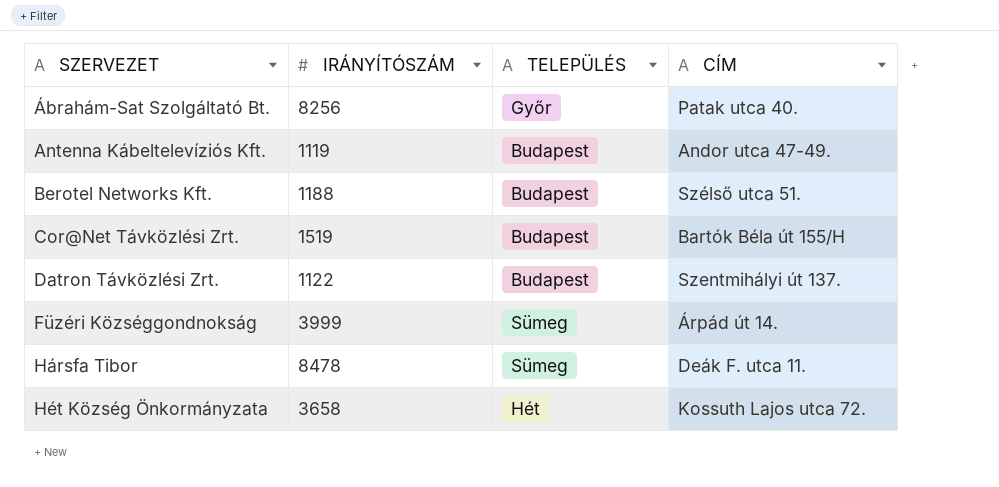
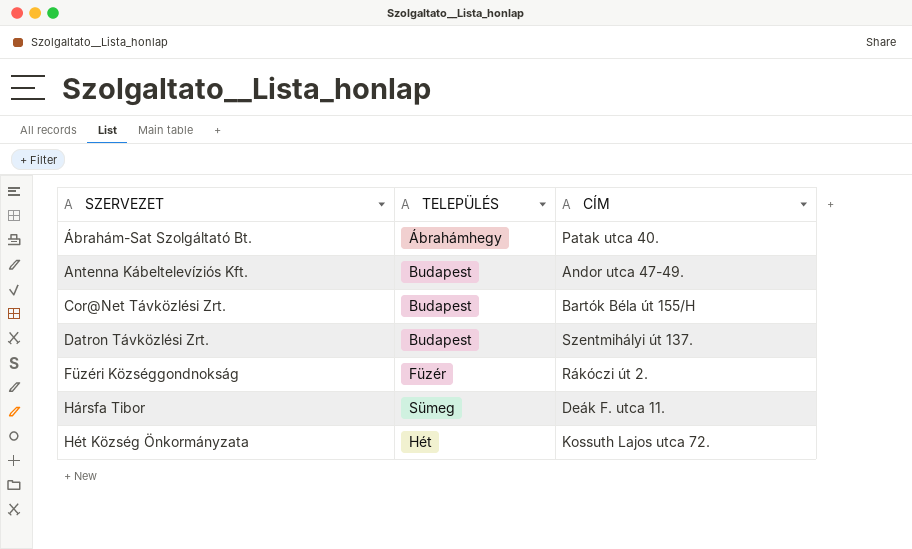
column IRÁNYÍTÓSZÁM | position: 2 -> none
row Berotel Networks Kft.: 1188 | Budapest | Szélső utca 51. -> none
Ábrahám-Sat Szolgáltató Bt. | TELEPÜLÉS: Győr -> Ábrahámhegy
Füzéri Községgondnokság | TELEPÜLÉS: Sümeg -> Füzér
Füzéri Községgondnokság | CÍM: Árpád út 14. -> Rákóczi út 2.

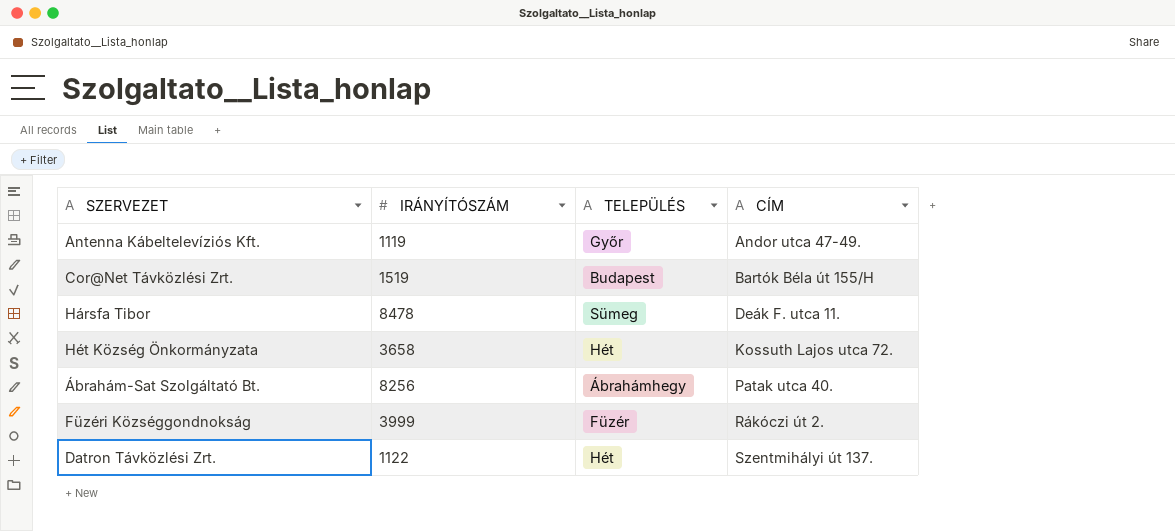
row order: SZERVEZET ascending -> CÍM ascending
column IRÁNYÍTÓSZÁM | position: none -> 2
Antenna Kábeltelevíziós Kft. | TELEPÜLÉS: Budapest -> Győr
Datron Távközlési Zrt. | TELEPÜLÉS: Budapest -> Hét

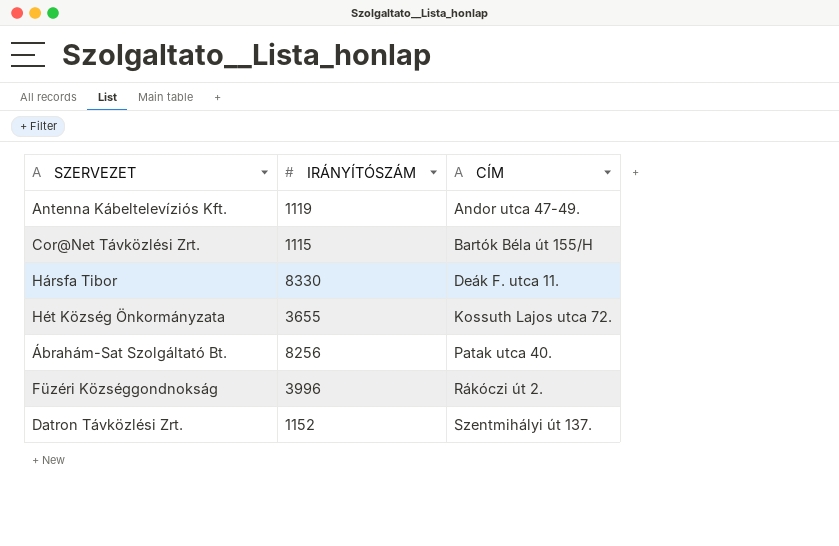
column TELEPÜLÉS | position: 3 -> none
Cor@Net Távközlési Zrt. | IRÁNYÍTÓSZÁM: 1519 -> 1115
Hársfa Tibor | IRÁNYÍTÓSZÁM: 8478 -> 8330
Hét Község Önkormányzata | IRÁNYÍTÓSZÁM: 3658 -> 3655
Füzéri Községgondnokság | IRÁNYÍTÓSZÁM: 3999 -> 3996
Datron Távközlési Zrt. | IRÁNYÍTÓSZÁM: 1122 -> 1152

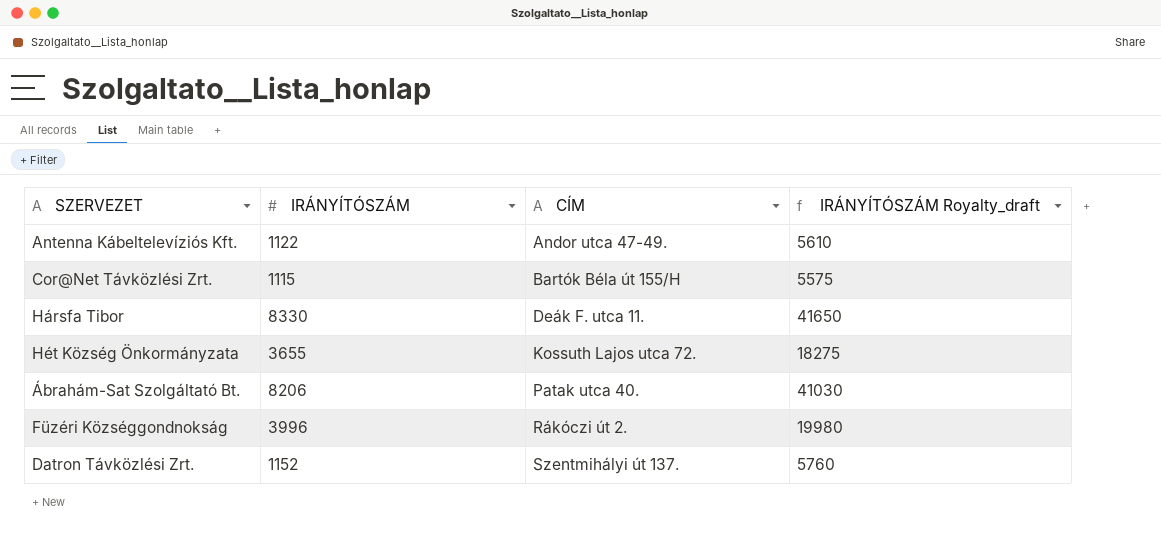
column IRÁNYÍTÓSZÁM Royalty_draft | formula: none -> [IRÁNYÍTÓSZÁM] * 5
Antenna Kábeltelevíziós Kft. | IRÁNYÍTÓSZÁM: 1119 -> 1122
Ábrahám-Sat Szolgáltató Bt. | IRÁNYÍTÓSZÁM: 8256 -> 8206

